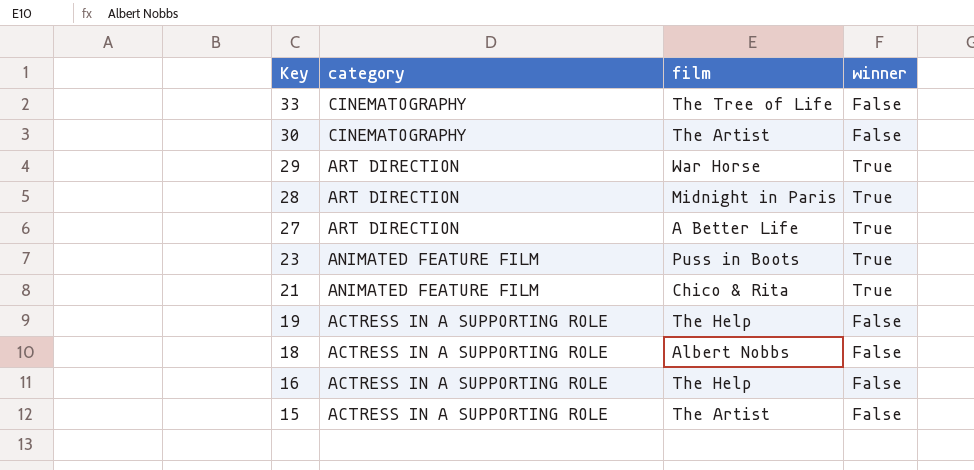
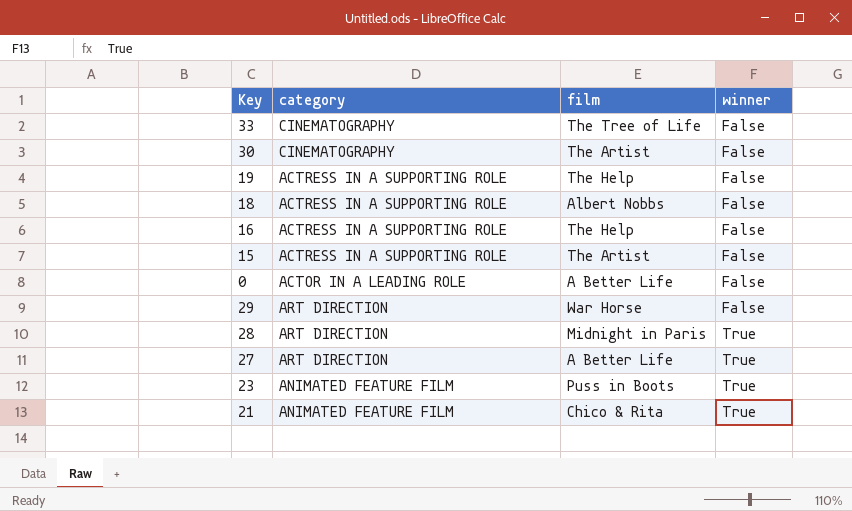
row order: Key descending -> winner ascending
row 0: none -> ACTOR IN A LEADING ROLE | A Better Life | False
29 | winner: True -> False

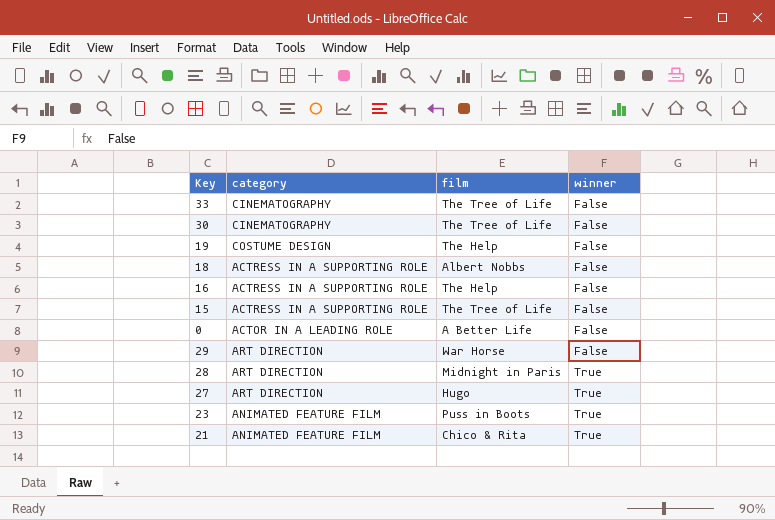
30 | film: The Artist -> The Tree of Life
19 | category: ACTRESS IN A SUPPORTING ROLE -> COSTUME DESIGN
15 | film: The Artist -> The Tree of Life
27 | film: A Better Life -> Hugo

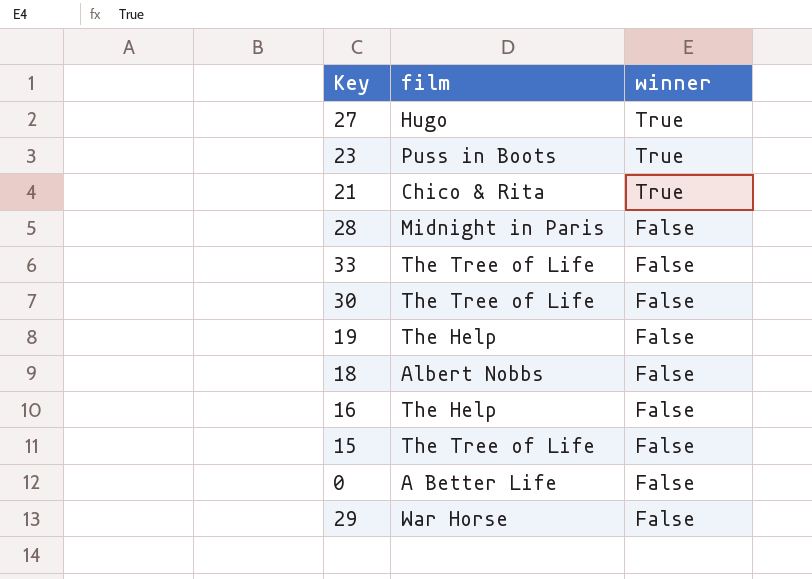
row order: winner ascending -> winner descending
column category | position: 2 -> none
28 | winner: True -> False

